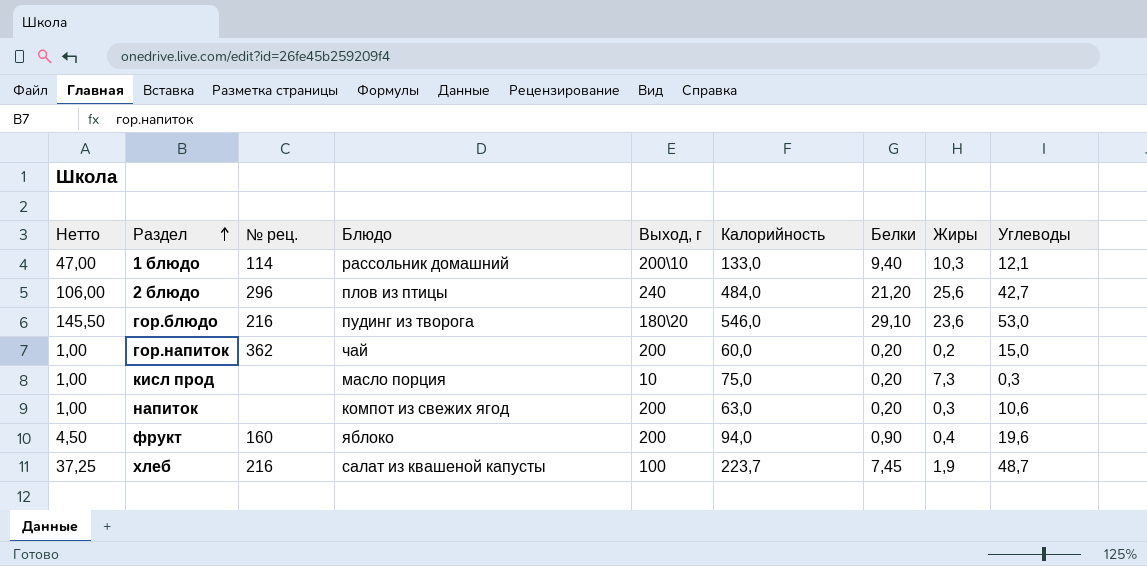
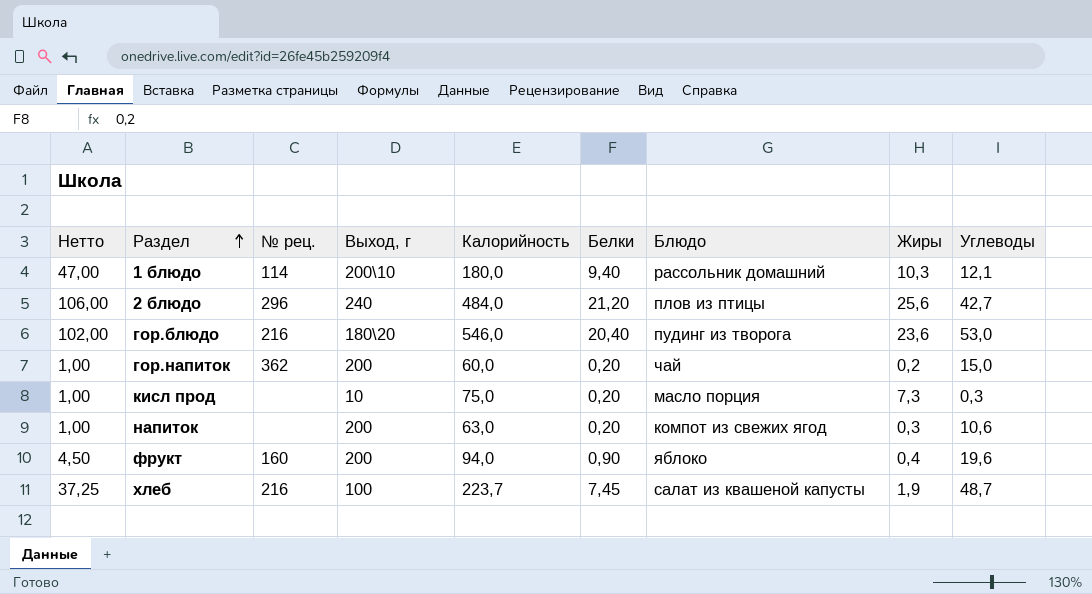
column Блюдо | position: 4 -> 7
1 блюдо | Калорийность: 133,0 -> 180,0
гор.блюдо | Нетто: 145,50 -> 102,00
гор.блюдо | Белки: 29,10 -> 20,40

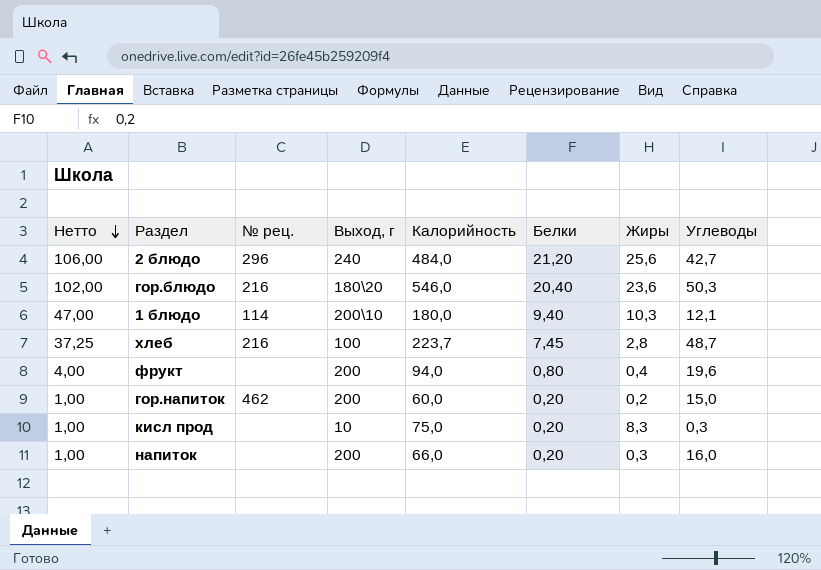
row order: Раздел ascending -> Нетто descending
column Блюдо | position: 7 -> none
гор.блюдо | Углеводы: 53,0 -> 50,3
хлеб | Жиры: 1,9 -> 2,8
фрукт | Нетто: 4,50 -> 4,00
фрукт | № рец.: 160 -> none
фрукт | Белки: 0,90 -> 0,80
гор.напиток | № рец.: 362 -> 462
кисл прод | Жиры: 7,3 -> 8,3
напиток | Калорийность: 63,0 -> 66,0
напиток | Углеводы: 10,6 -> 16,0

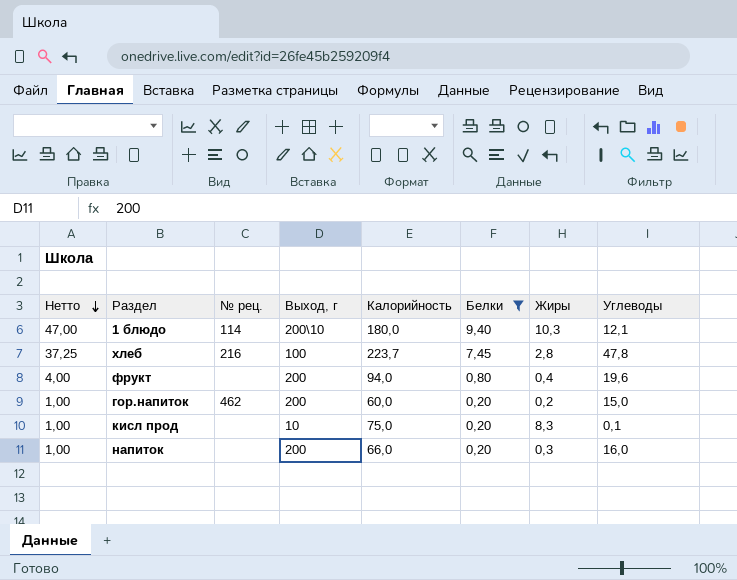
filter: none -> Белки <= 9,40
хлеб | Углеводы: 48,7 -> 47,8
кисл прод | Углеводы: 0,3 -> 0,1

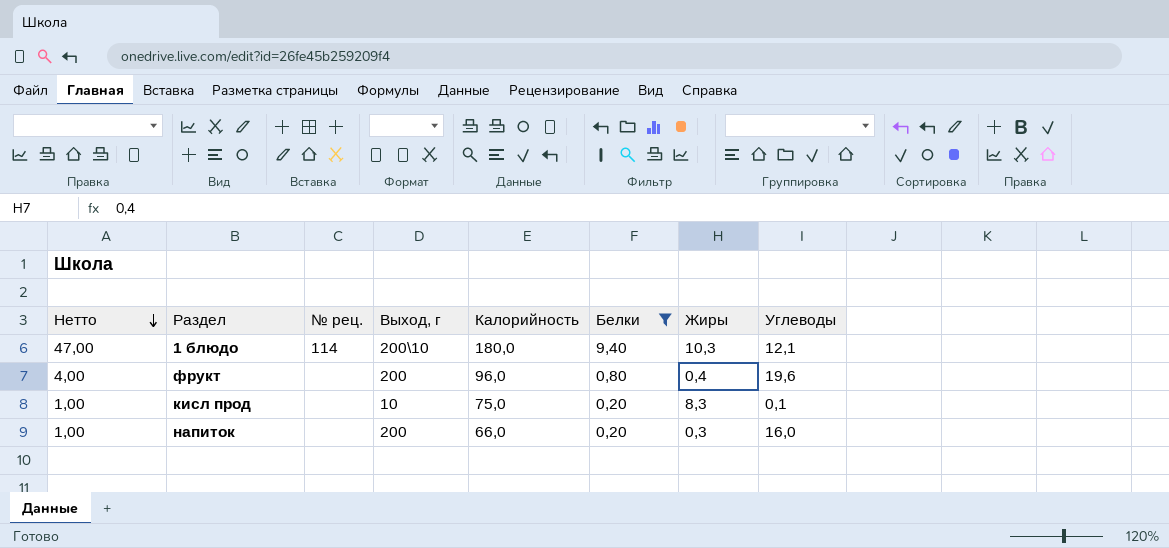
row хлеб: 37,25 | 216 | 100 | 223,7 | 7,45 | 2,8 | 47,8 -> none
row гор.напиток: 1,00 | 462 | 200 | 60,0 | 0,20 | 0,2 | 15,0 -> none
фрукт | Калорийность: 94,0 -> 96,0

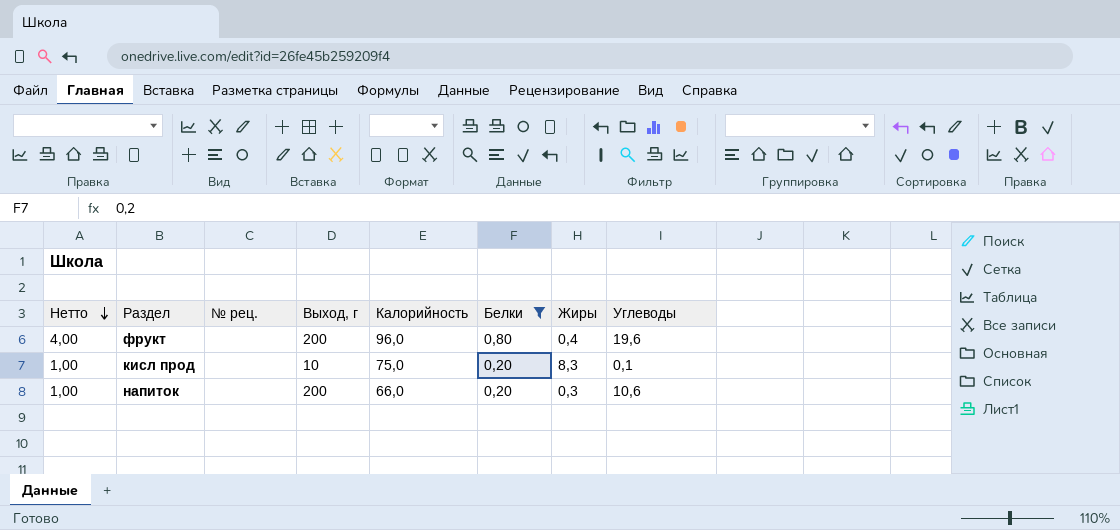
row 1 блюдо: 47,00 | 114 | 200\10 | 180,0 | 9,40 | 10,3 | 12,1 -> none
напиток | Углеводы: 16,0 -> 10,6

